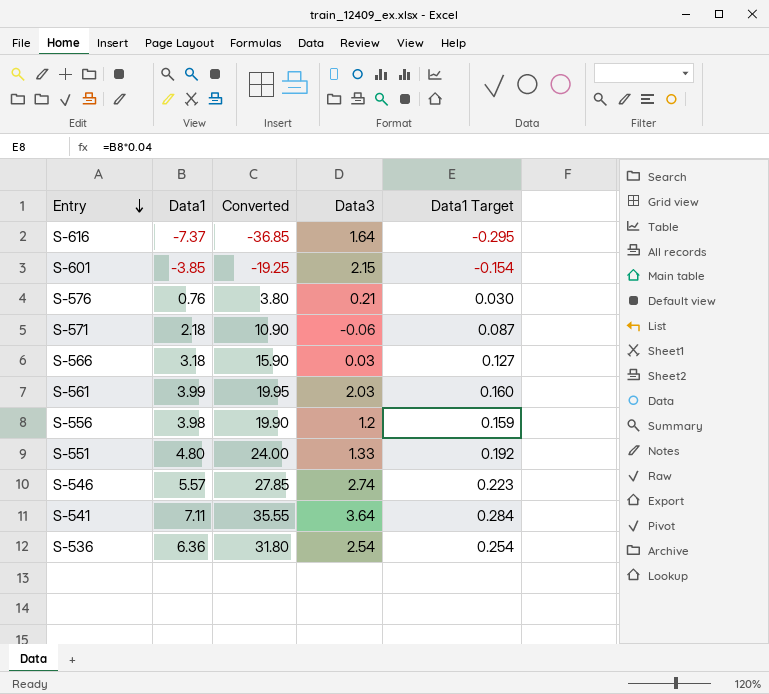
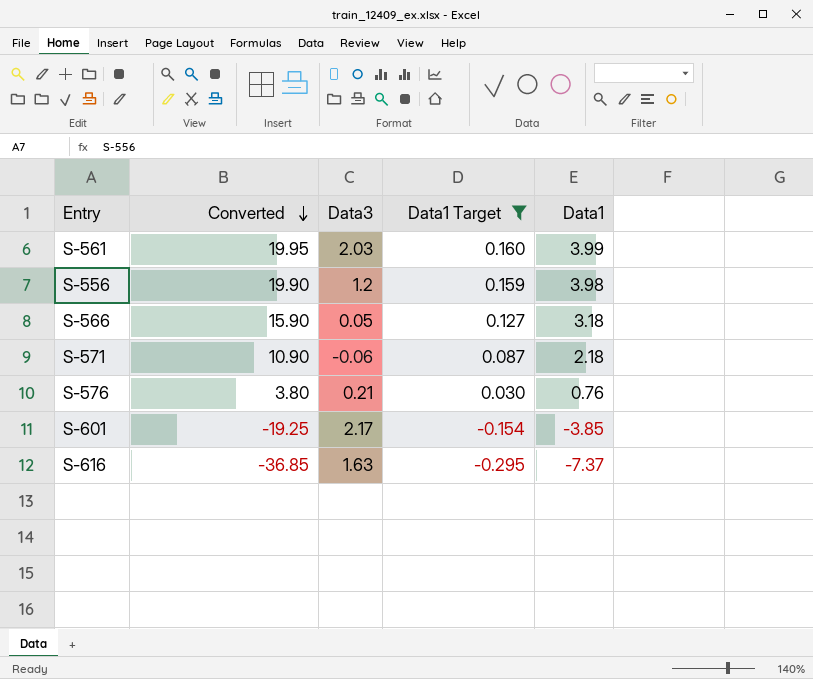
filter: none -> Data1 Target <= 0.160
row order: Entry descending -> Converted descending
column Data1 | position: 2 -> 5
S-566 | Data3: 0.03 -> 0.05
S-601 | Data3: 2.15 -> 2.17
S-616 | Data3: 1.64 -> 1.63

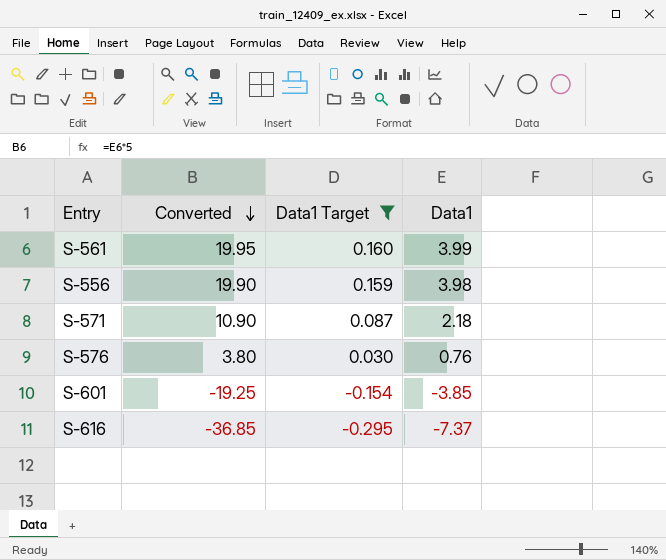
column Data3 | position: 3 -> none
row S-566: 15.90 | 0.05 | 0.127 | 3.18 -> none

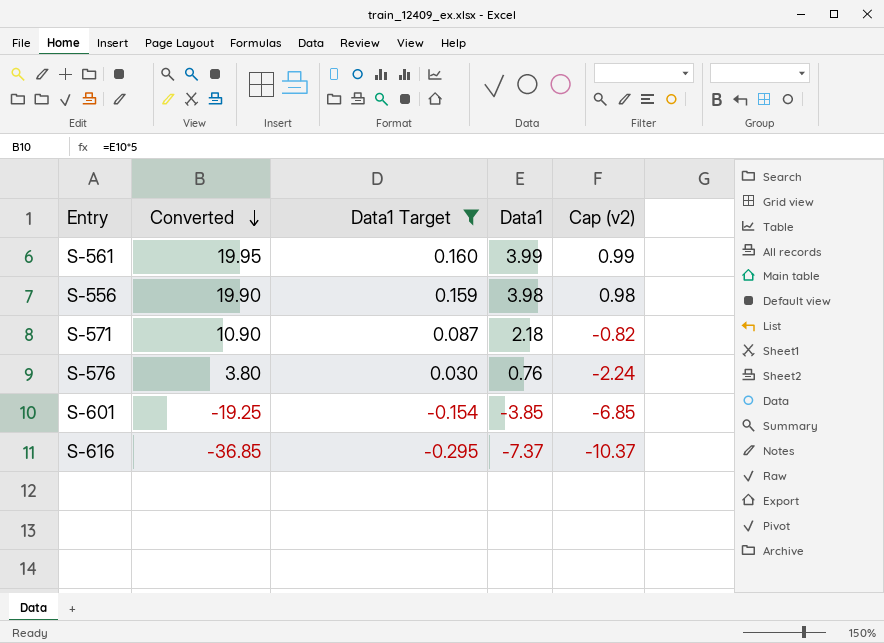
column Cap (v2) | formula: none -> [Data1] - 3

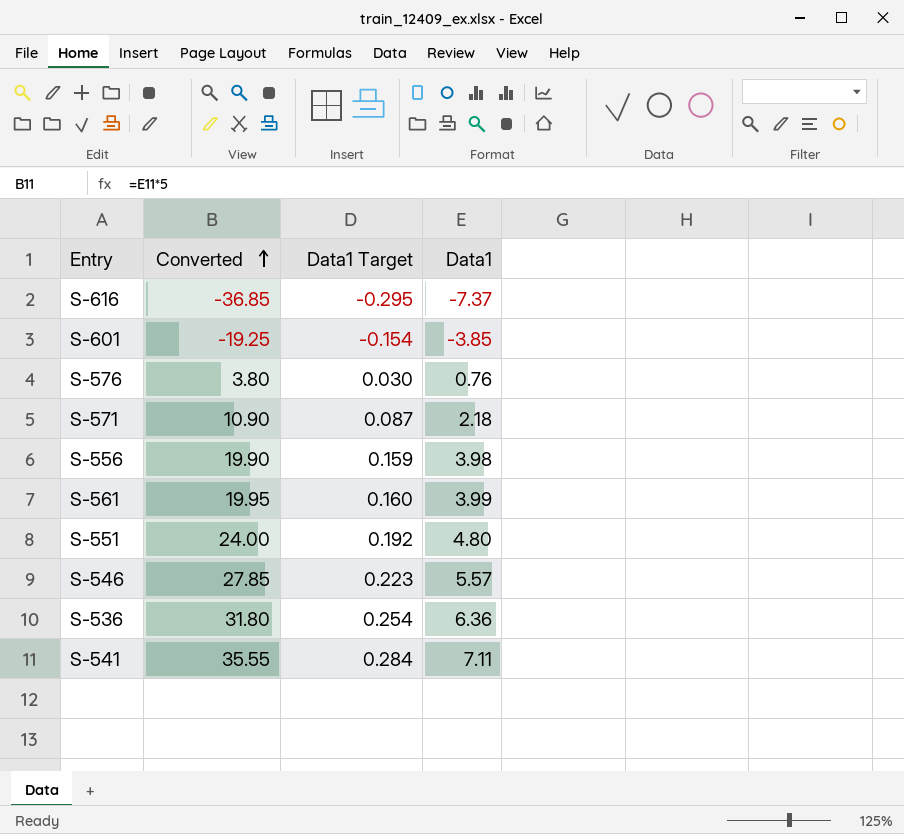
filter: Data1 Target <= 0.160 -> none
row order: Converted descending -> Converted ascending
column Cap (v2) | formula: [Data1] - 3 -> none

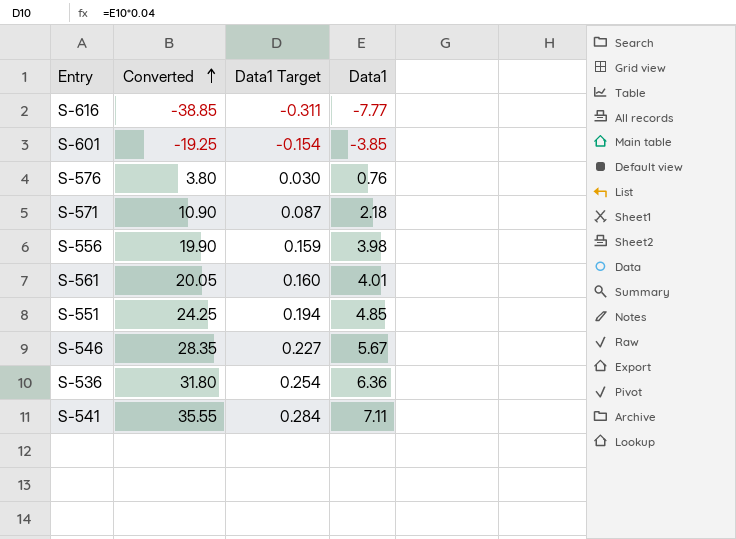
S-616 | Converted: -36.85 -> -38.85
S-616 | Data1 Target: -0.295 -> -0.311
S-616 | Data1: -7.37 -> -7.77
S-561 | Converted: 19.95 -> 20.05
S-561 | Data1: 3.99 -> 4.01
S-551 | Converted: 24.00 -> 24.25
S-551 | Data1 Target: 0.192 -> 0.194
S-551 | Data1: 4.80 -> 4.85
S-546 | Converted: 27.85 -> 28.35
S-546 | Data1 Target: 0.223 -> 0.227
S-546 | Data1: 5.57 -> 5.67

